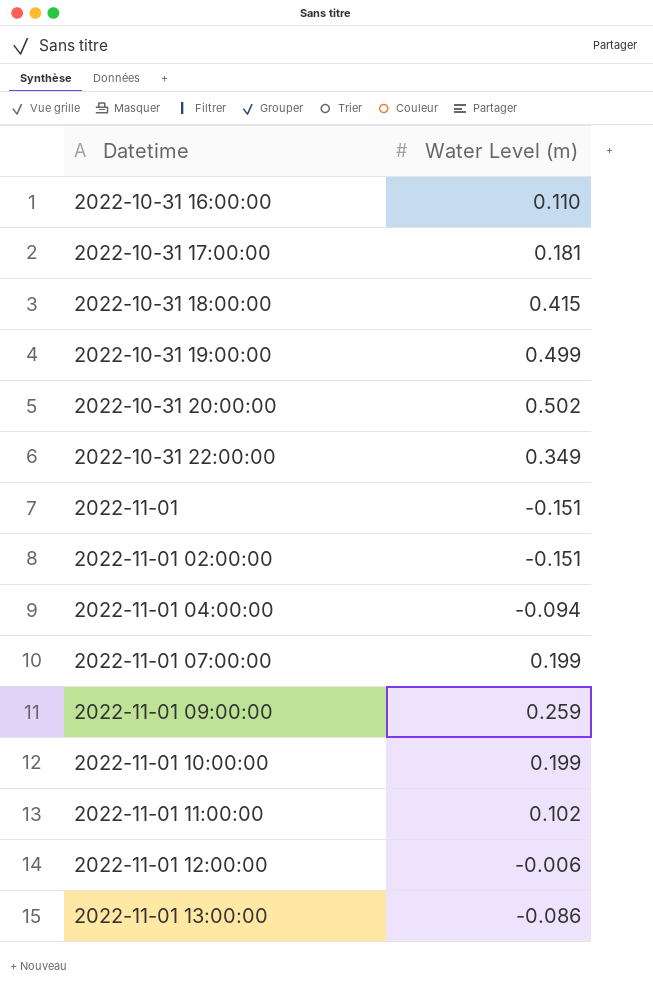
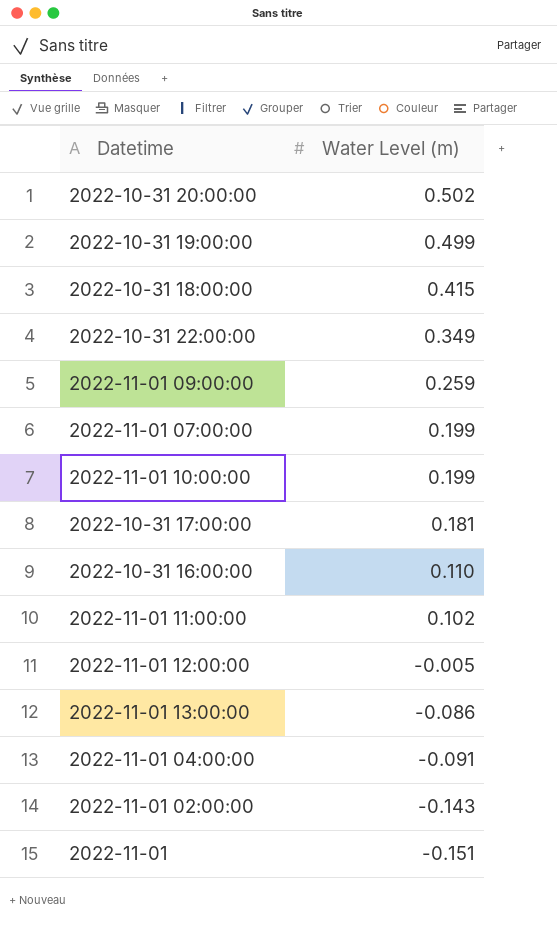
row order: Datetime ascending -> Water Level (m) descending
2022-11-01 12:00:00 | Water Level (m): -0.006 -> -0.005
2022-11-01 04:00:00 | Water Level (m): -0.094 -> -0.091
2022-11-01 02:00:00 | Water Level (m): -0.151 -> -0.143

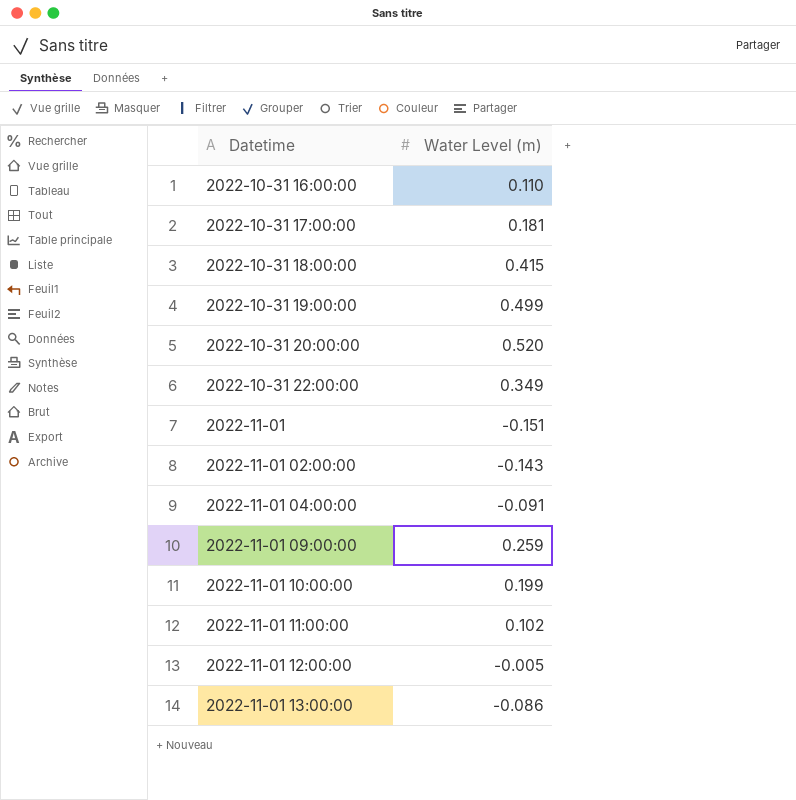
row order: Water Level (m) descending -> Datetime ascending
row 2022-11-01 07:00:00: 0.199 -> none
2022-10-31 20:00:00 | Water Level (m): 0.502 -> 0.520

